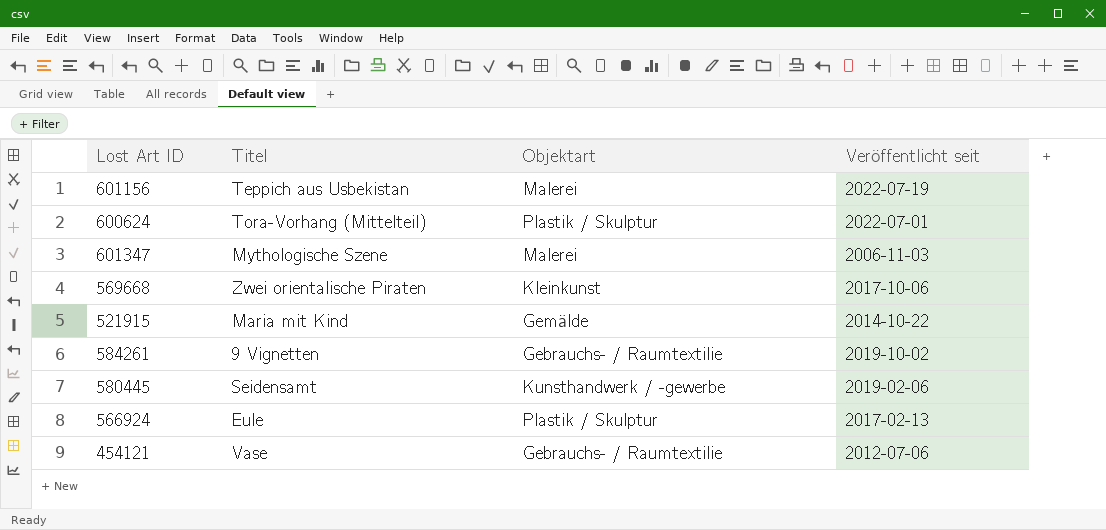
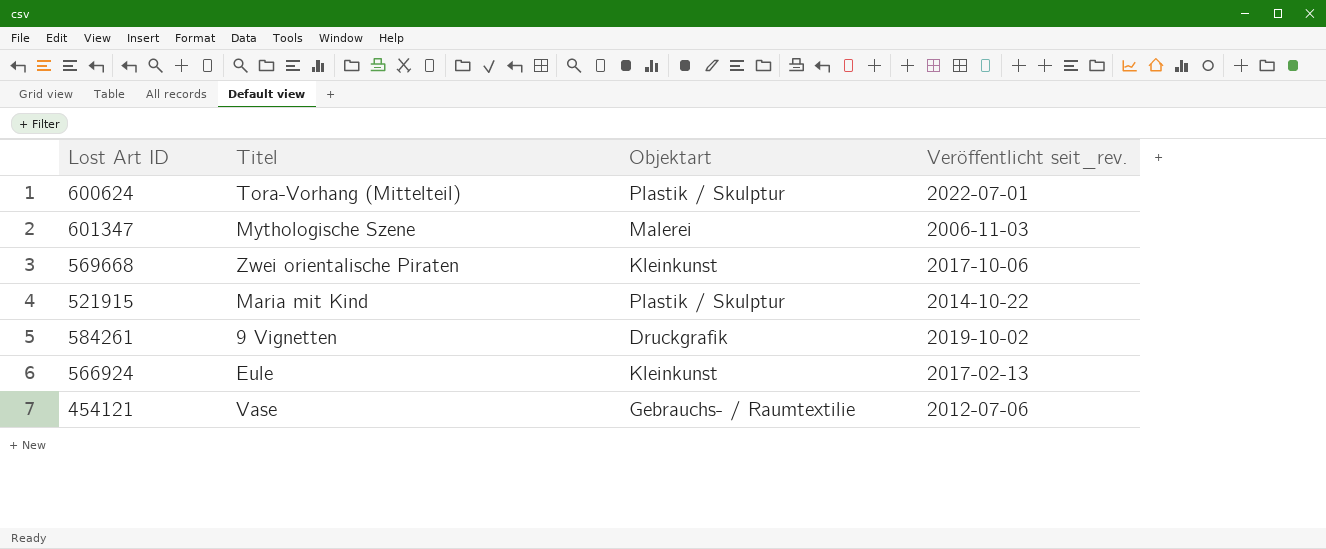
column name: Veröffentlicht seit -> Veröffentlicht seit_rev.
row 601156: Teppich aus Usbekistan | Malerei | 2022-07-19 -> none
row 580445: Seidensamt | Kunsthandwerk / -gewerbe | 2019-02-06 -> none
521915 | Objektart: Gemälde -> Plastik / Skulptur
584261 | Objektart: Gebrauchs- / Raumtextilie -> Druckgrafik
566924 | Objektart: Plastik / Skulptur -> Kleinkunst

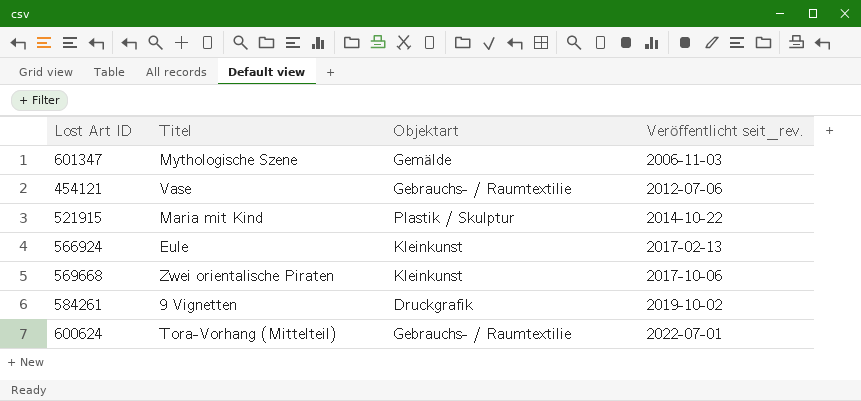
row order: none -> Veröffentlicht seit_rev. ascending
601347 | Objektart: Malerei -> Gemälde
600624 | Objektart: Plastik / Skulptur -> Gebrauchs- / Raumtextilie

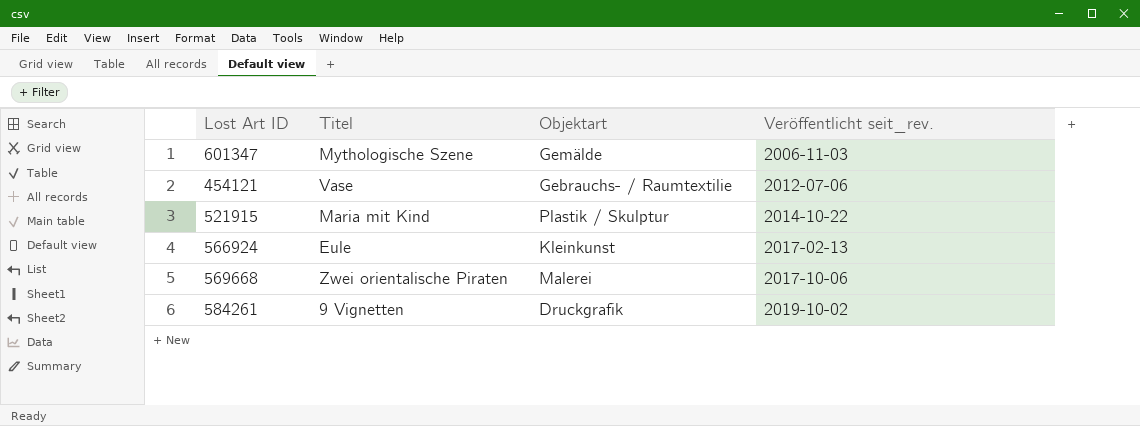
row 600624: Tora-Vorhang (Mittelteil) | Gebrauchs- / Raumtextilie | 2022-07-01 -> none
569668 | Objektart: Kleinkunst -> Malerei

